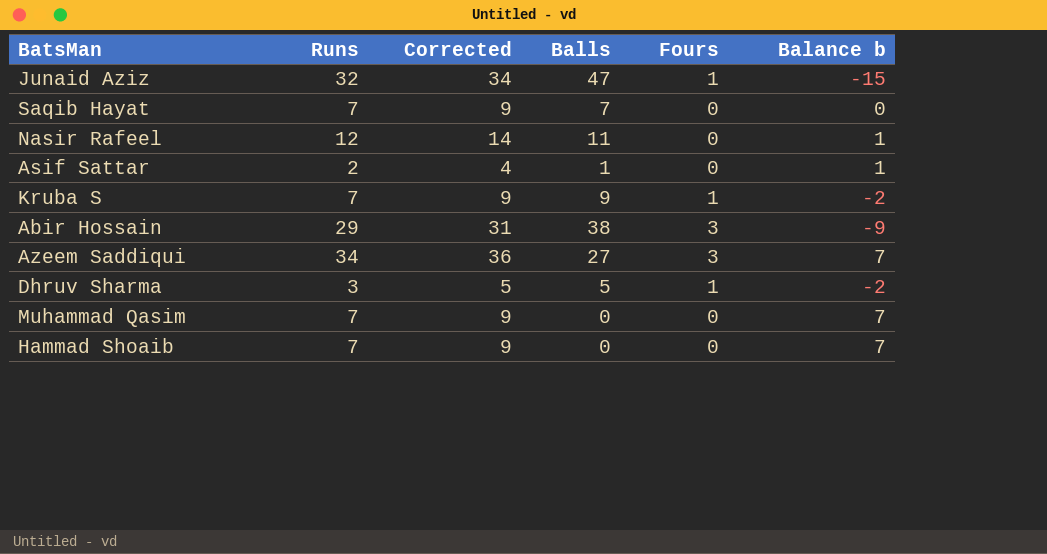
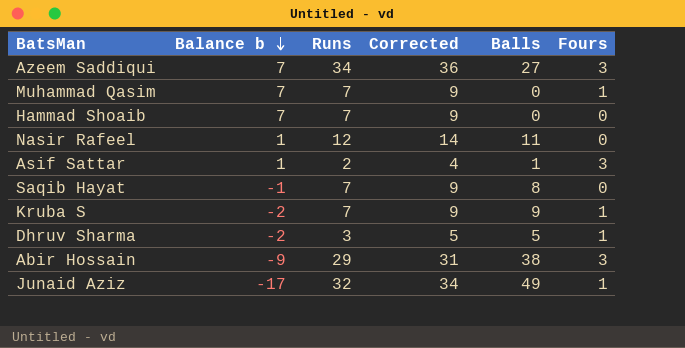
row order: none -> Balance b descending
column Balance b | position: 6 -> 2
Muhammad Qasim | Fours: 0 -> 1
Asif Sattar | Fours: 0 -> 3
Saqib Hayat | Balance b: 0 -> -1
Saqib Hayat | Balls: 7 -> 8
Junaid Aziz | Balance b: -15 -> -17
Junaid Aziz | Balls: 47 -> 49

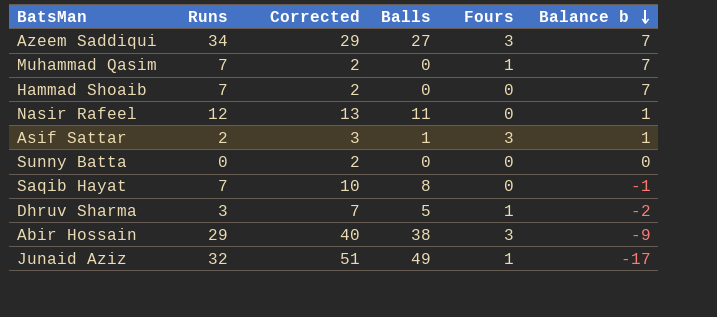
column Corrected | formula: [Runs] + 2 -> [Balls] + 2
column Balance b | position: 2 -> 6
row Kruba S: -2 | 7 | 9 | 9 | 1 -> none
row Sunny Batta: none -> 0 | 2 | 0 | 0 | 0

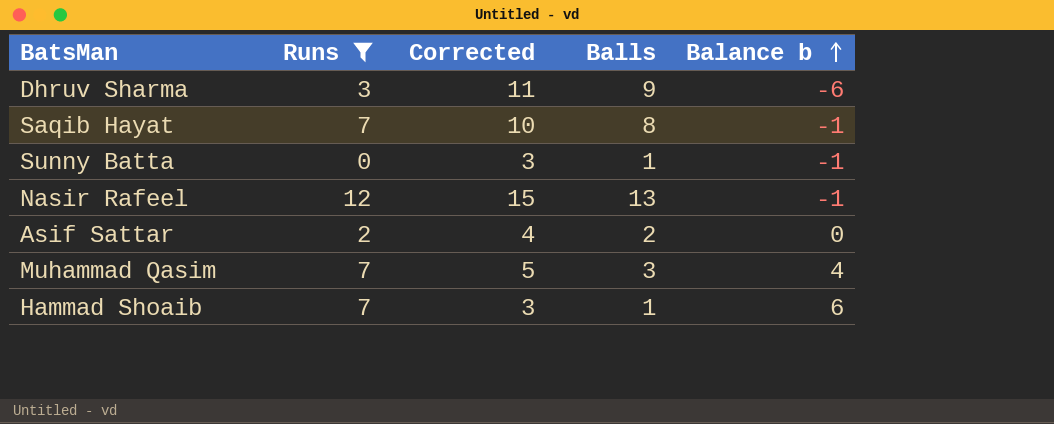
filter: none -> Runs <= 12
row order: Balance b descending -> Balance b ascending
column Fours | position: 5 -> none
Dhruv Sharma | Corrected: 7 -> 11
Dhruv Sharma | Balls: 5 -> 9
Dhruv Sharma | Balance b: -2 -> -6
Sunny Batta | Corrected: 2 -> 3
Sunny Batta | Balls: 0 -> 1
Sunny Batta | Balance b: 0 -> -1
Nasir Rafeel | Corrected: 13 -> 15
Nasir Rafeel | Balls: 11 -> 13
Nasir Rafeel | Balance b: 1 -> -1
Asif Sattar | Corrected: 3 -> 4
Asif Sattar | Balls: 1 -> 2
Asif Sattar | Balance b: 1 -> 0
Muhammad Qasim | Corrected: 2 -> 5
Muhammad Qasim | Balls: 0 -> 3
Muhammad Qasim | Balance b: 7 -> 4
Hammad Shoaib | Corrected: 2 -> 3
Hammad Shoaib | Balls: 0 -> 1
Hammad Shoaib | Balance b: 7 -> 6

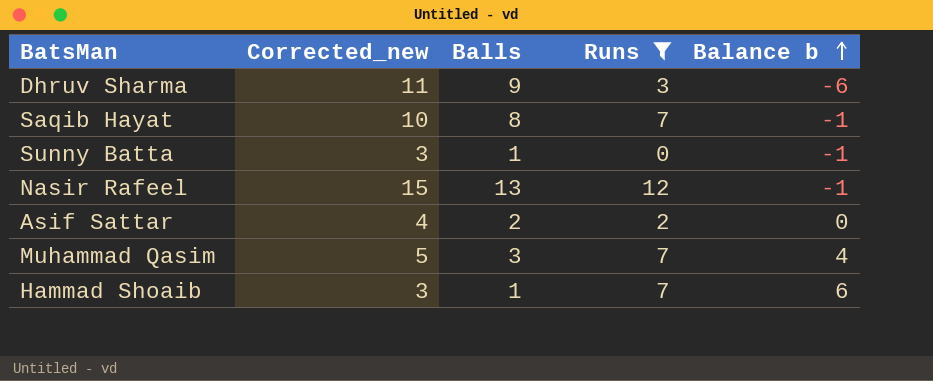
column name: Corrected -> Corrected_new
column Runs | position: 2 -> 4

